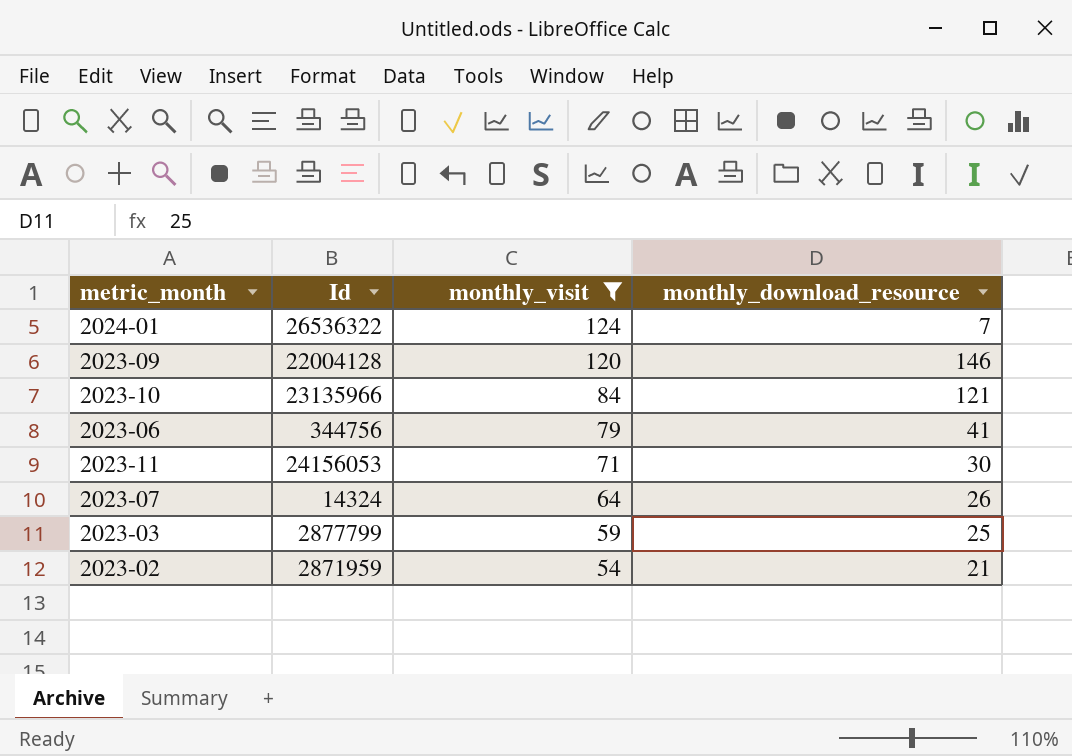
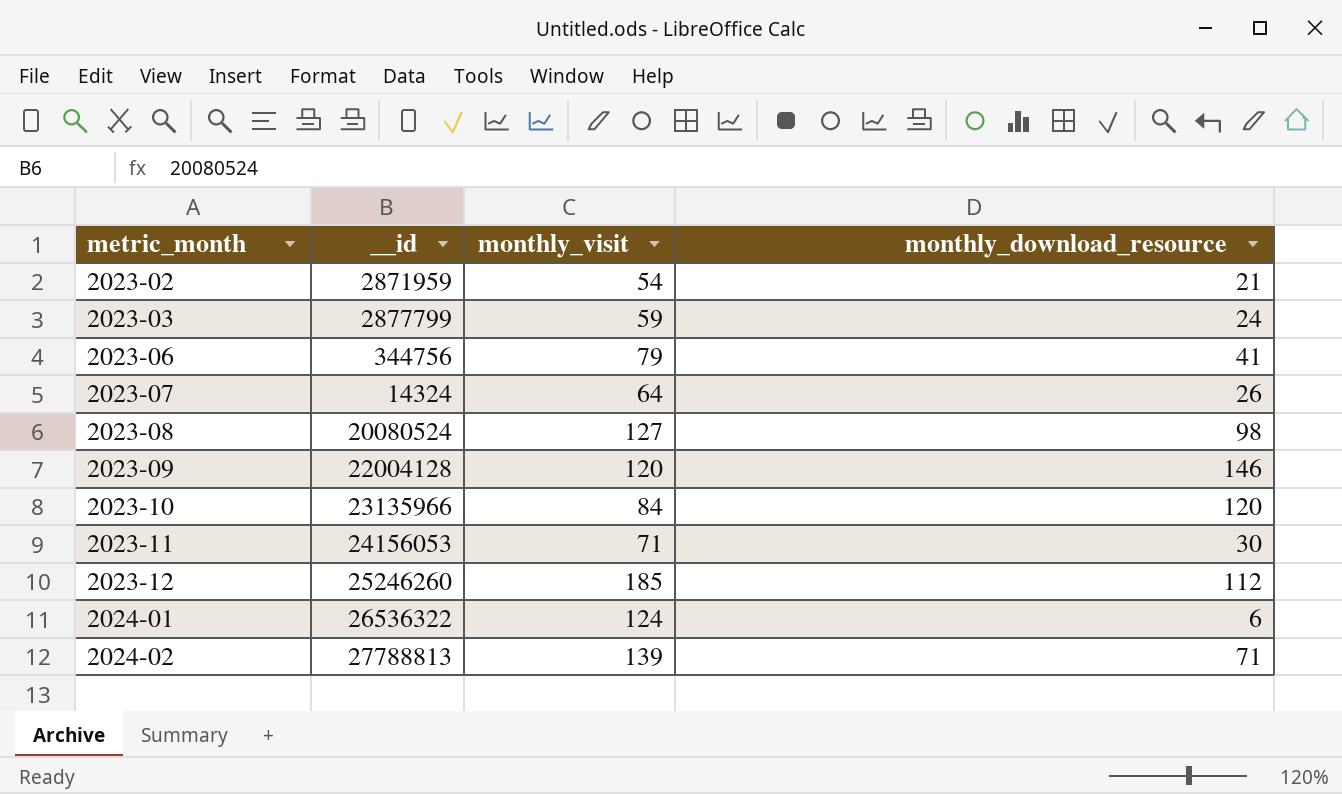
filter: monthly_visit <= 124 -> none
row order: monthly_visit descending -> metric_month ascending
column name: Id -> __id
2023-03 | monthly_download_resource: 25 -> 24
2023-10 | monthly_download_resource: 121 -> 120
2024-01 | monthly_download_resource: 7 -> 6

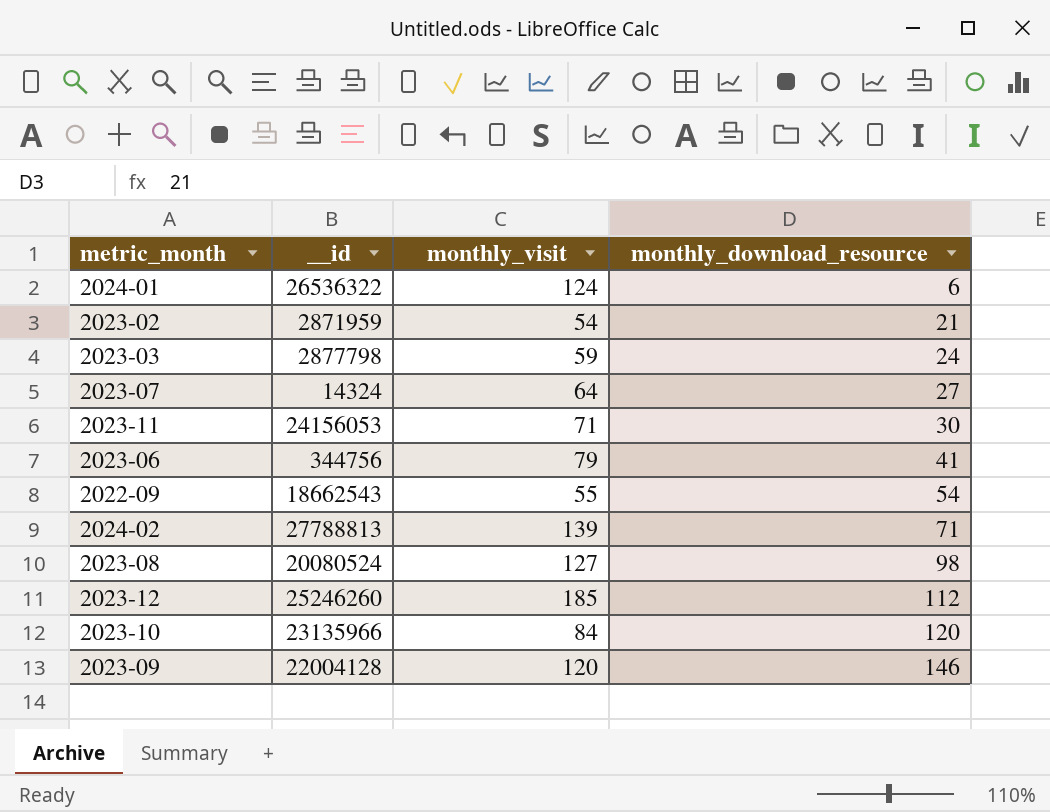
row order: metric_month ascending -> monthly_download_resource ascending
2023-03 | __id: 2877799 -> 2877798
2023-07 | monthly_download_resource: 26 -> 27
row 2022-09: none -> 18662543 | 55 | 54

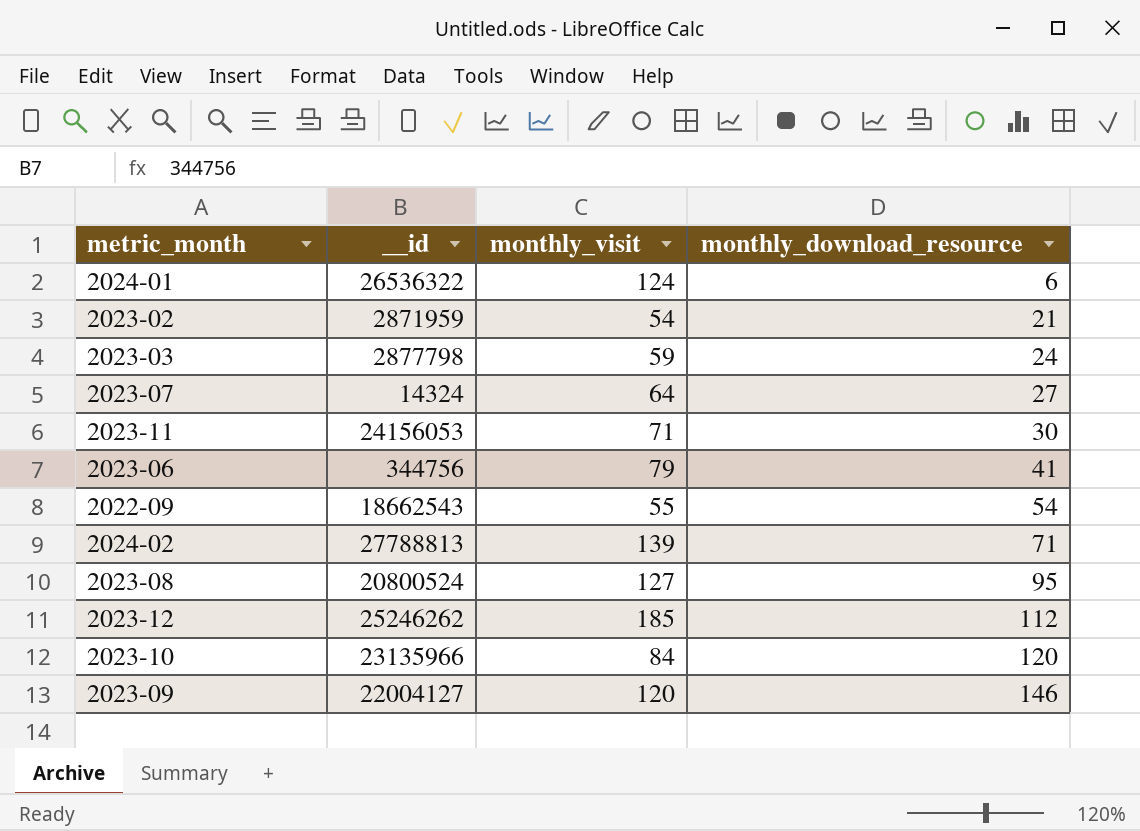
2023-08 | __id: 20080524 -> 20800524
2023-08 | monthly_download_resource: 98 -> 95
2023-12 | __id: 25246260 -> 25246262
2023-09 | __id: 22004128 -> 22004127

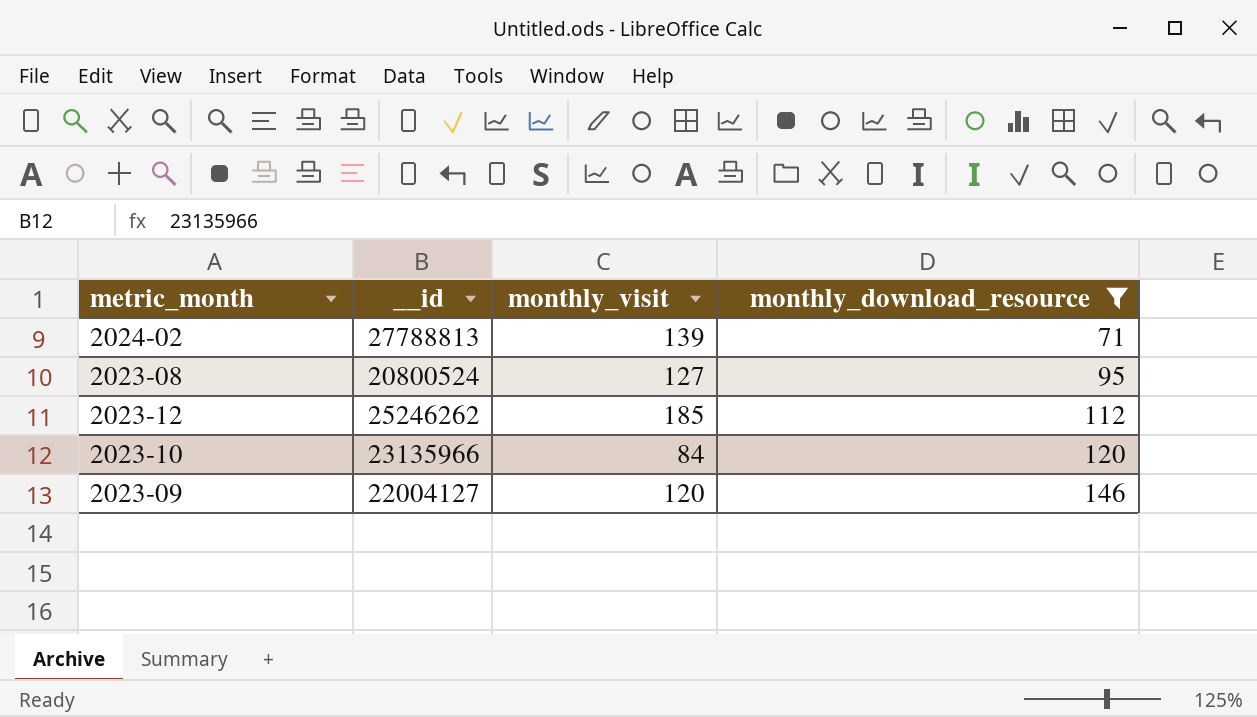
filter: none -> monthly_download_resource >= 71

